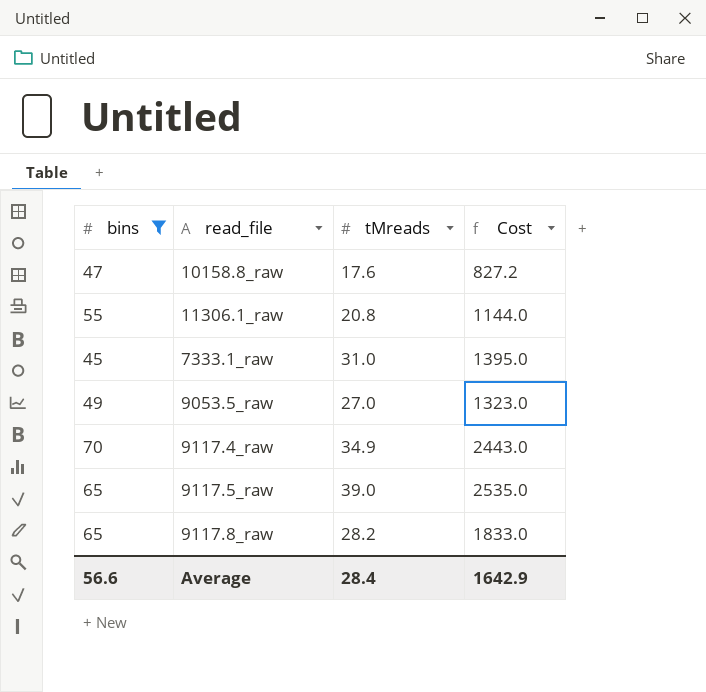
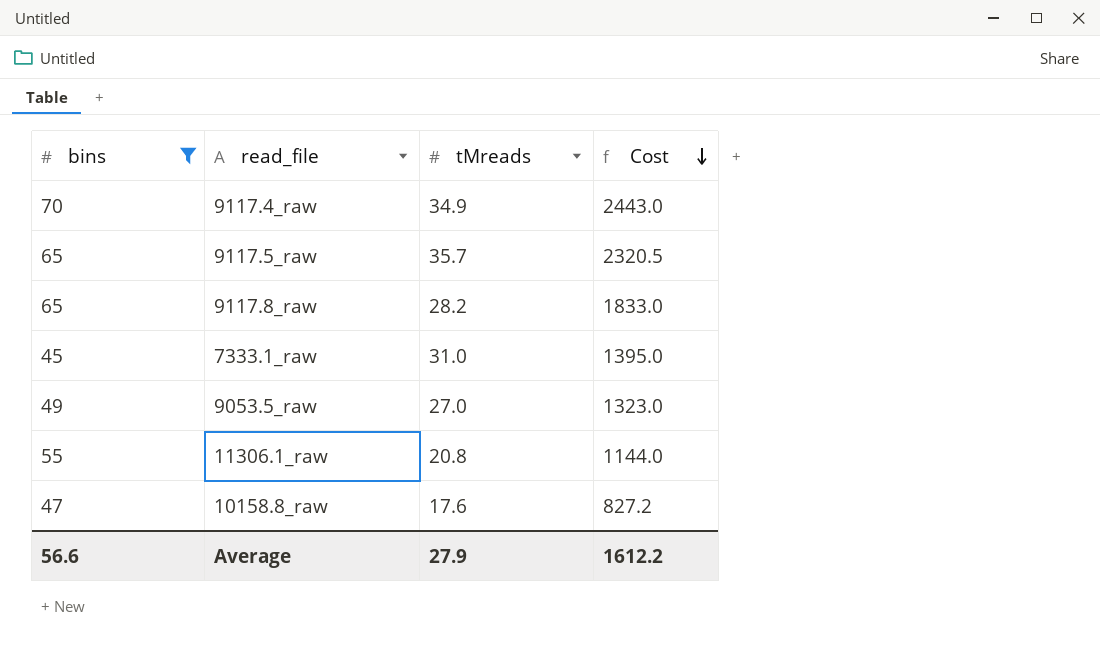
row order: none -> Cost descending
9117.5_raw | tMreads: 39.0 -> 35.7
9117.5_raw | Cost: 2535.0 -> 2320.5
Average | tMreads: 28.4 -> 27.9
Average | Cost: 1642.9 -> 1612.2

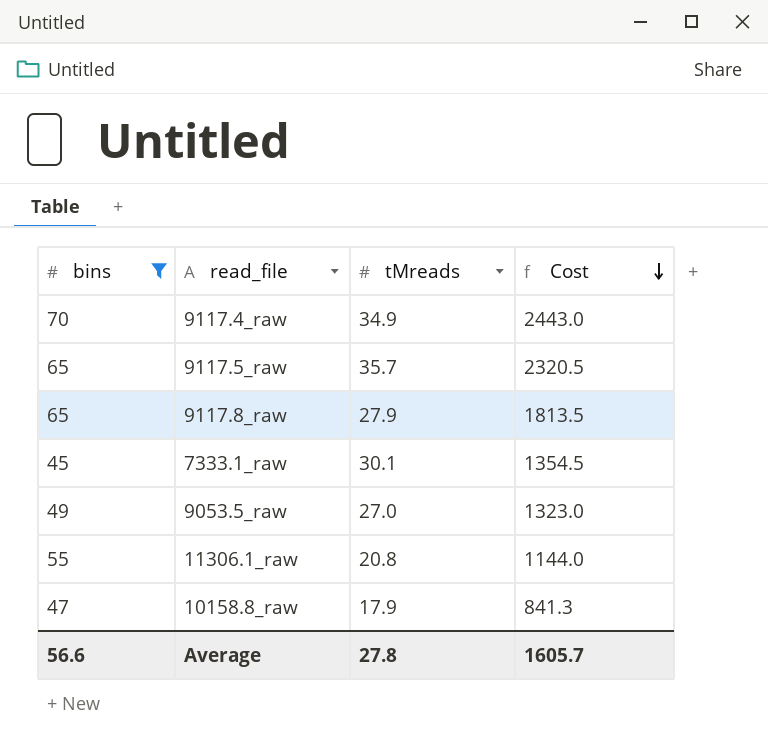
9117.8_raw | tMreads: 28.2 -> 27.9
9117.8_raw | Cost: 1833.0 -> 1813.5
7333.1_raw | tMreads: 31.0 -> 30.1
7333.1_raw | Cost: 1395.0 -> 1354.5
10158.8_raw | tMreads: 17.6 -> 17.9
10158.8_raw | Cost: 827.2 -> 841.3
Average | tMreads: 27.9 -> 27.8
Average | Cost: 1612.2 -> 1605.7

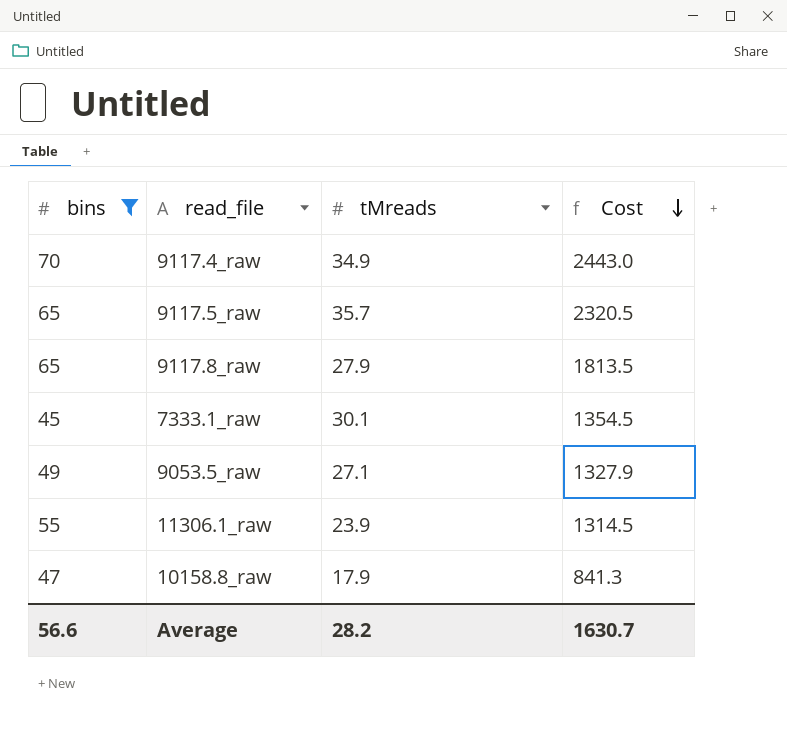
9053.5_raw | tMreads: 27.0 -> 27.1
9053.5_raw | Cost: 1323.0 -> 1327.9
11306.1_raw | tMreads: 20.8 -> 23.9
11306.1_raw | Cost: 1144.0 -> 1314.5
Average | tMreads: 27.8 -> 28.2
Average | Cost: 1605.7 -> 1630.7

